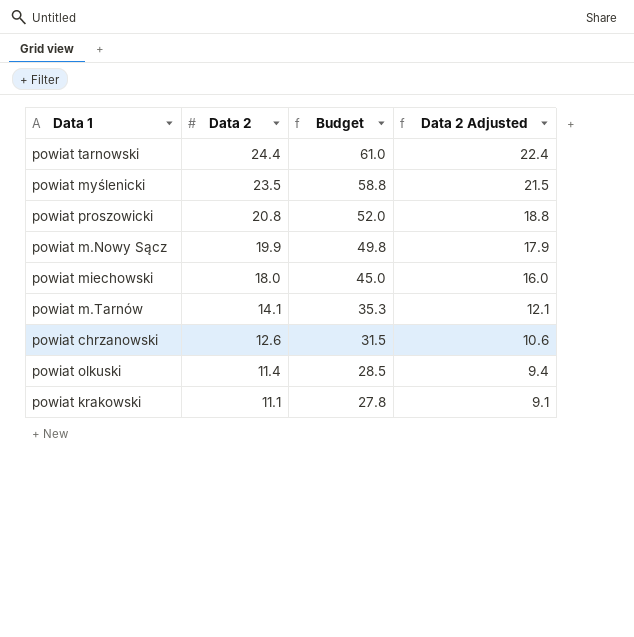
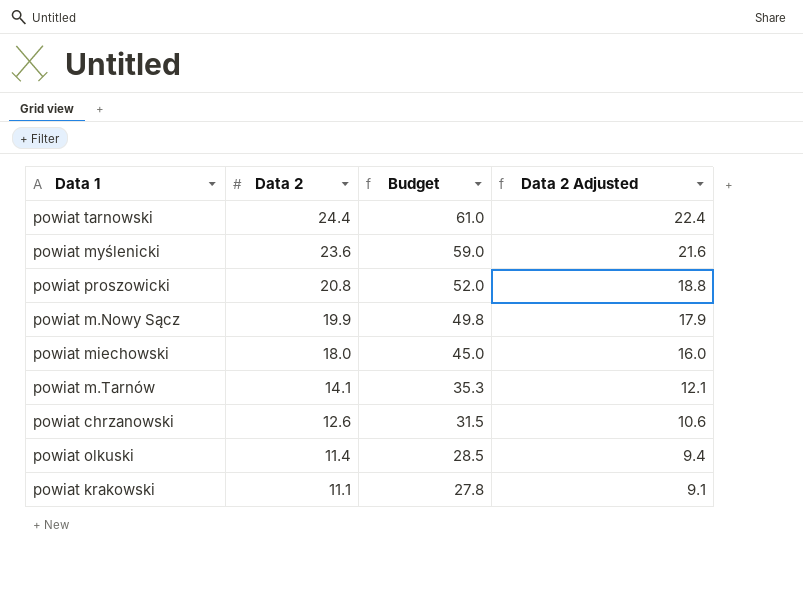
powiat myślenicki | Data 2: 23.5 -> 23.6
powiat myślenicki | Budget: 58.8 -> 59.0
powiat myślenicki | Data 2 Adjusted: 21.5 -> 21.6

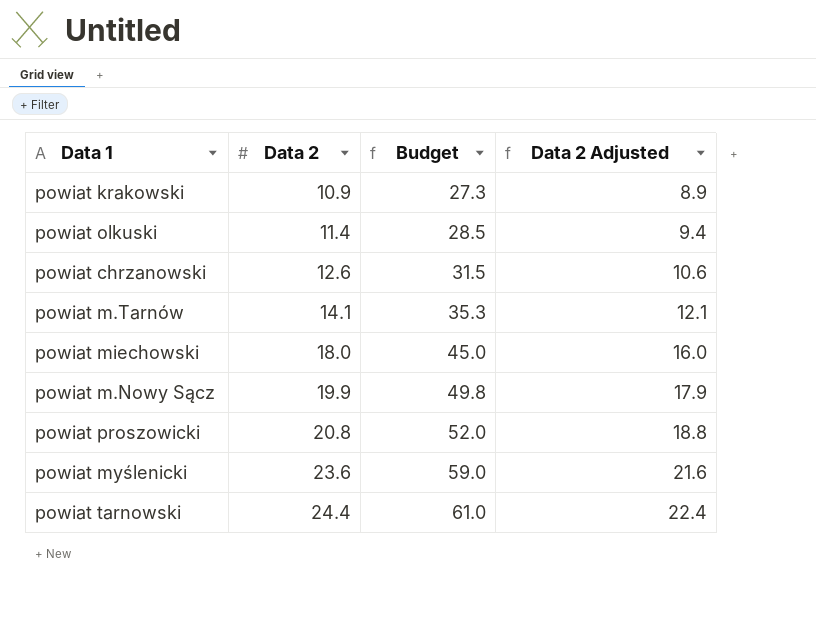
row order: Data 2 descending -> Data 2 ascending
powiat krakowski | Data 2: 11.1 -> 10.9
powiat krakowski | Budget: 27.8 -> 27.3
powiat krakowski | Data 2 Adjusted: 9.1 -> 8.9

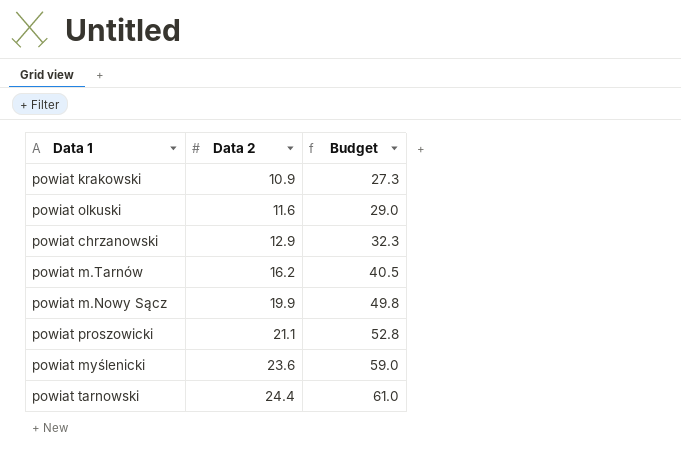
column Data 2 Adjusted | formula: [Data 2] - 2 -> none
row powiat miechowski: 18.0 | 45.0 | 16.0 -> none
powiat olkuski | Data 2: 11.4 -> 11.6
powiat olkuski | Budget: 28.5 -> 29.0
powiat chrzanowski | Data 2: 12.6 -> 12.9
powiat chrzanowski | Budget: 31.5 -> 32.3
powiat m.Tarnów | Data 2: 14.1 -> 16.2
powiat m.Tarnów | Budget: 35.3 -> 40.5
powiat proszowicki | Data 2: 20.8 -> 21.1
powiat proszowicki | Budget: 52.0 -> 52.8

